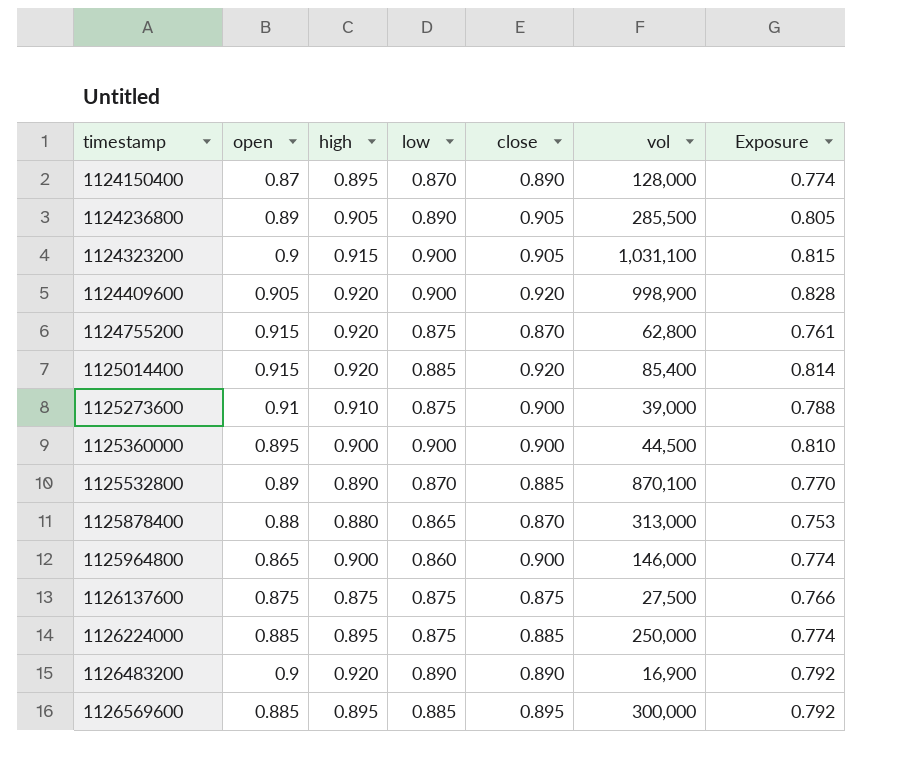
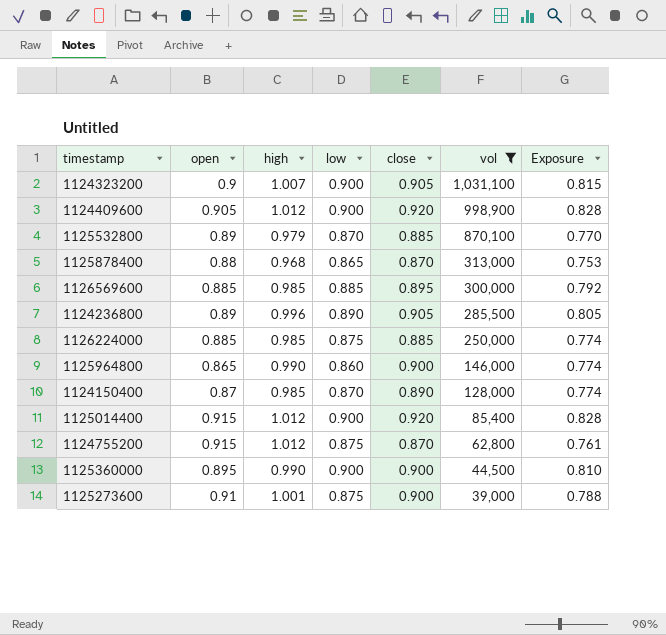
filter: none -> vol >= 39,000
row order: timestamp ascending -> vol descending
1124323200 | high: 0.915 -> 1.007
1124409600 | high: 0.920 -> 1.012
1125532800 | high: 0.890 -> 0.979
1125878400 | high: 0.880 -> 0.968
1126569600 | high: 0.895 -> 0.985
1124236800 | high: 0.905 -> 0.996
1126224000 | high: 0.895 -> 0.985
1125964800 | high: 0.900 -> 0.990
1124150400 | high: 0.895 -> 0.985
1125014400 | high: 0.920 -> 1.012
1125014400 | low: 0.885 -> 0.900
1125014400 | Exposure: 0.814 -> 0.828
1124755200 | high: 0.920 -> 1.012
1125360000 | high: 0.900 -> 0.990
1125273600 | high: 0.910 -> 1.001

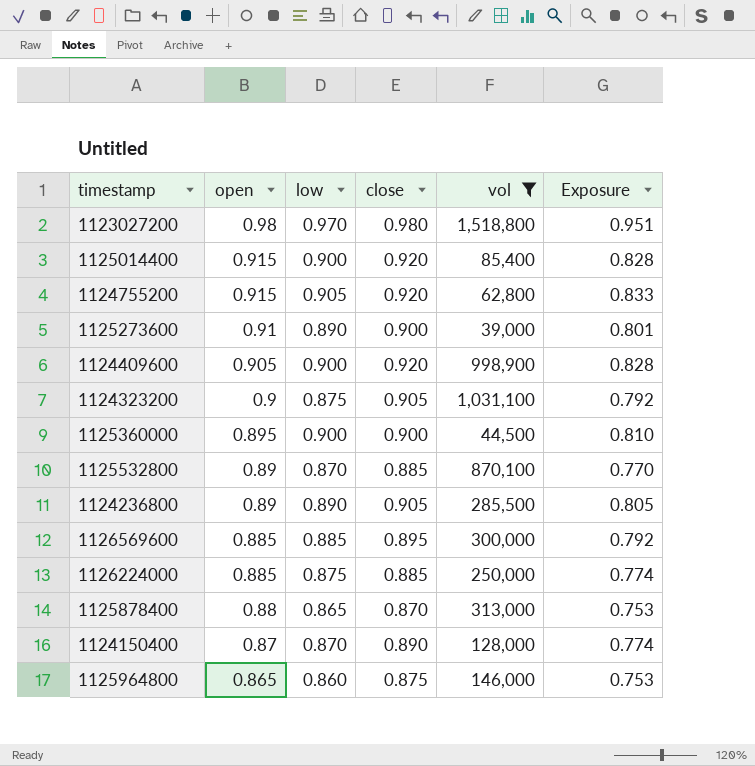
row order: vol descending -> open descending
column high | position: 3 -> none
row 1123027200: none -> 0.98 | 0.970 | 0.980 | 1,518,800 | 0.951
1124755200 | low: 0.875 -> 0.905
1124755200 | close: 0.870 -> 0.920
1124755200 | Exposure: 0.761 -> 0.833
1125273600 | low: 0.875 -> 0.890
1125273600 | Exposure: 0.788 -> 0.801
1124323200 | low: 0.900 -> 0.875
1124323200 | Exposure: 0.815 -> 0.792
1125964800 | close: 0.900 -> 0.875
1125964800 | Exposure: 0.774 -> 0.753

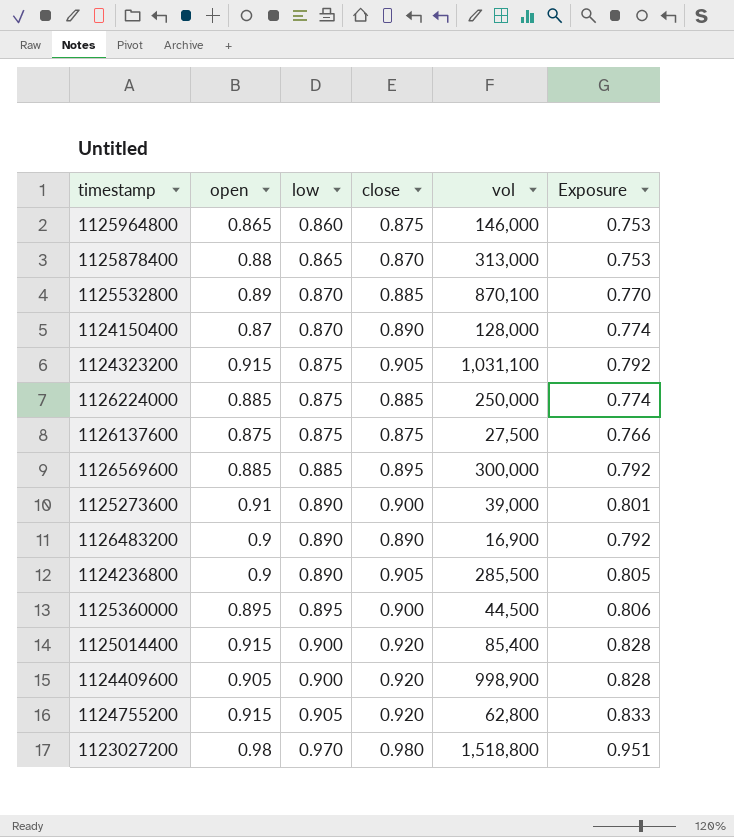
filter: vol >= 39,000 -> none
row order: open descending -> low ascending
1124323200 | open: 0.9 -> 0.915
1124236800 | open: 0.89 -> 0.9
1125360000 | low: 0.900 -> 0.895
1125360000 | Exposure: 0.810 -> 0.806

